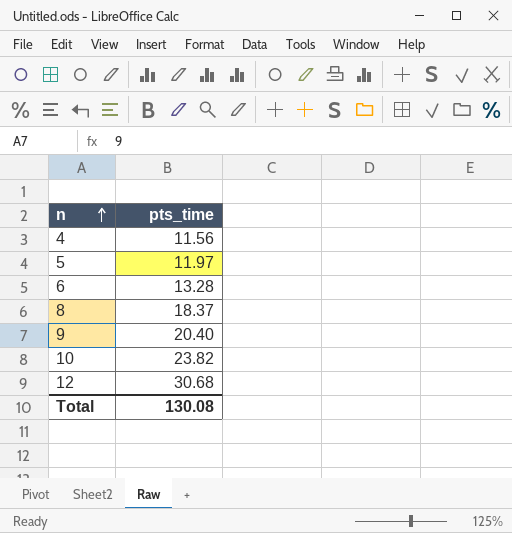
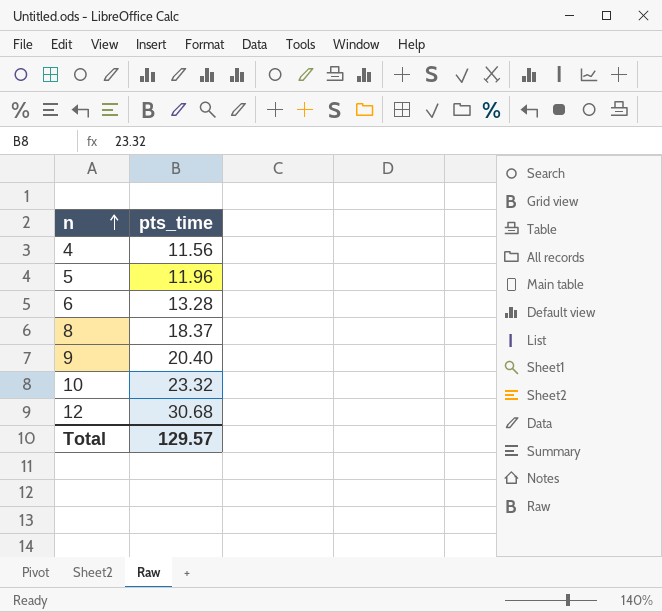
5 | pts_time: 11.97 -> 11.96
10 | pts_time: 23.82 -> 23.32
Total | pts_time: 130.08 -> 129.57

